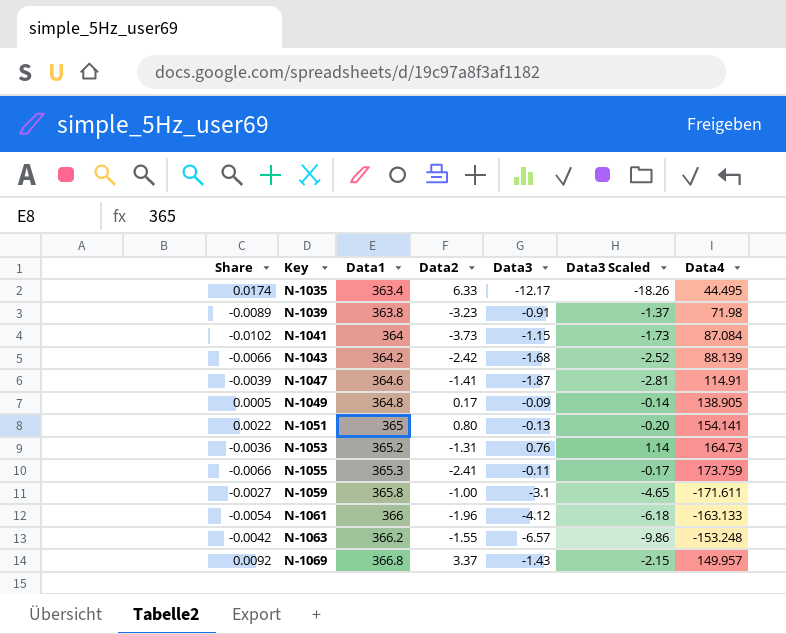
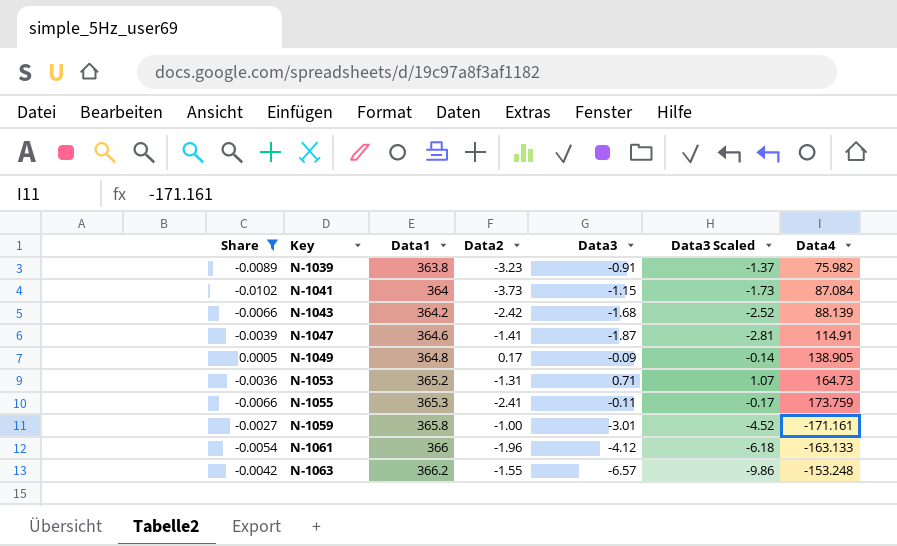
filter: none -> Share <= 0.0005
N-1039 | Data4: 71.98 -> 75.982
N-1053 | Data3: 0.76 -> 0.71
N-1053 | Data3 Scaled: 1.14 -> 1.07
N-1059 | Data3: -3.1 -> -3.01
N-1059 | Data3 Scaled: -4.65 -> -4.52
N-1059 | Data4: -171.611 -> -171.161

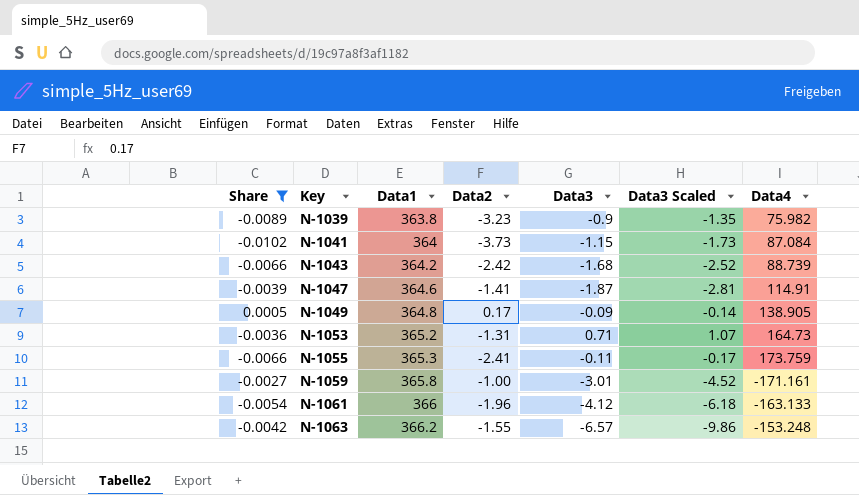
N-1039 | Data3: -0.91 -> -0.9
N-1039 | Data3 Scaled: -1.37 -> -1.35
N-1043 | Data4: 88.139 -> 88.739

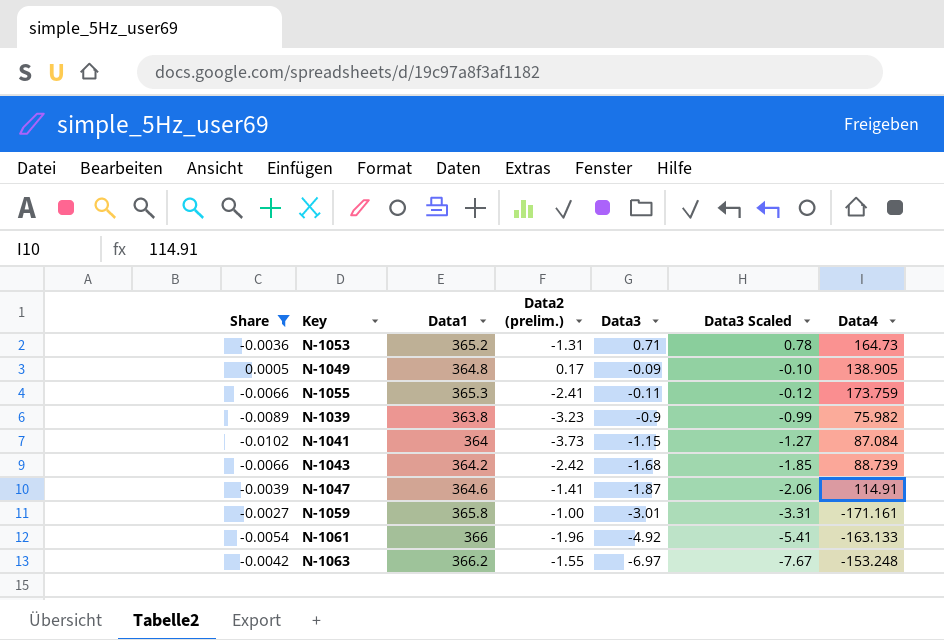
row order: Key ascending -> Data3 descending
column name: Data2 -> Data2 (prelim.)
column Data3 Scaled | formula: [Data3] * 1.5 -> [Data3] * 1.1
N-1061 | Data3: -4.12 -> -4.92
N-1063 | Data3: -6.57 -> -6.97

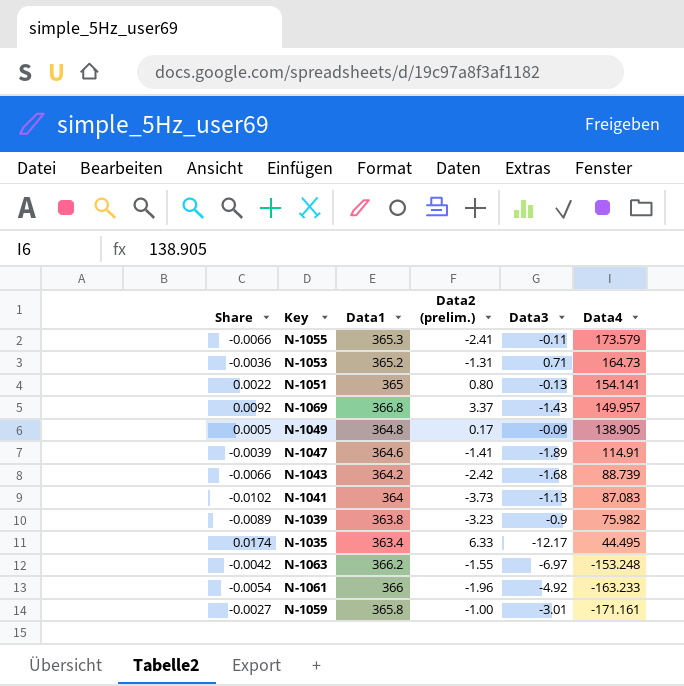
filter: Share <= 0.0005 -> none
row order: Data3 descending -> Data4 descending
column Data3 Scaled | formula: [Data3] * 1.1 -> none
N-1055 | Data4: 173.759 -> 173.579
N-1047 | Data3: -1.87 -> -1.89
N-1041 | Data3: -1.15 -> -1.13
N-1041 | Data4: 87.084 -> 87.083
N-1061 | Data4: -163.133 -> -163.233

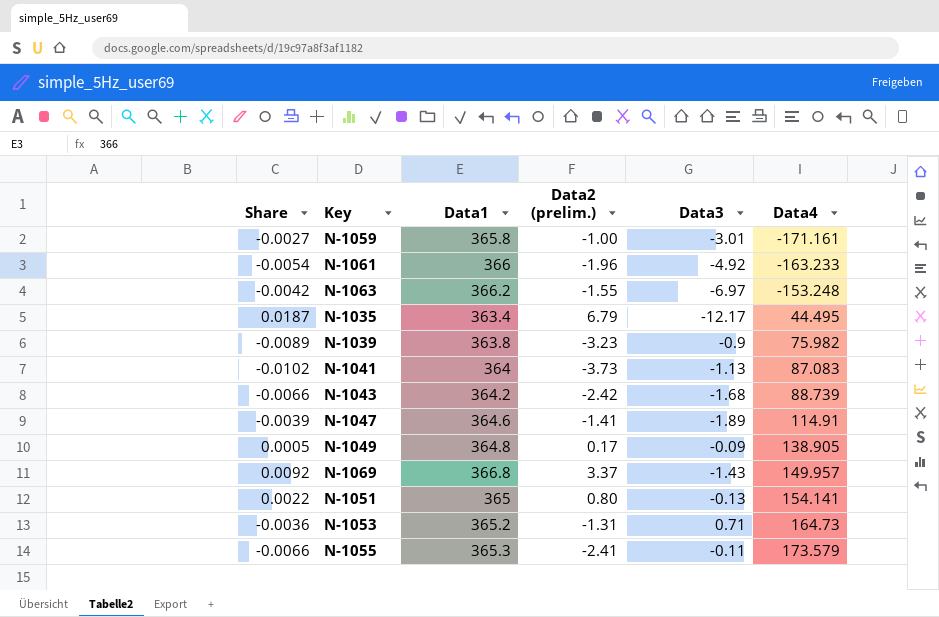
row order: Data4 descending -> Data4 ascending
N-1035 | Share: 0.0174 -> 0.0187
N-1035 | Data2 (prelim.): 6.33 -> 6.79

